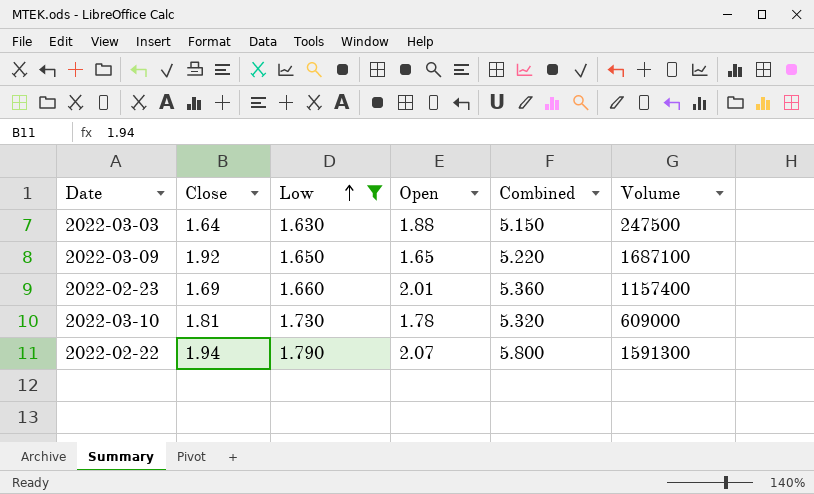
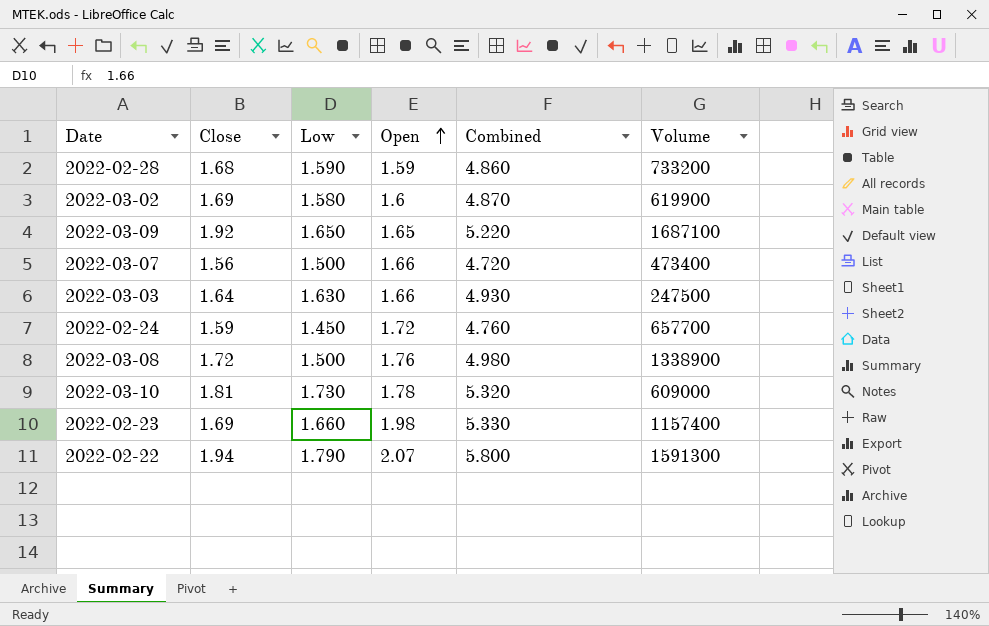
filter: Low >= 1.630 -> none
row order: Low ascending -> Open ascending
2022-03-03 | Open: 1.88 -> 1.66
2022-03-03 | Combined: 5.150 -> 4.930
2022-02-23 | Open: 2.01 -> 1.98
2022-02-23 | Combined: 5.360 -> 5.330

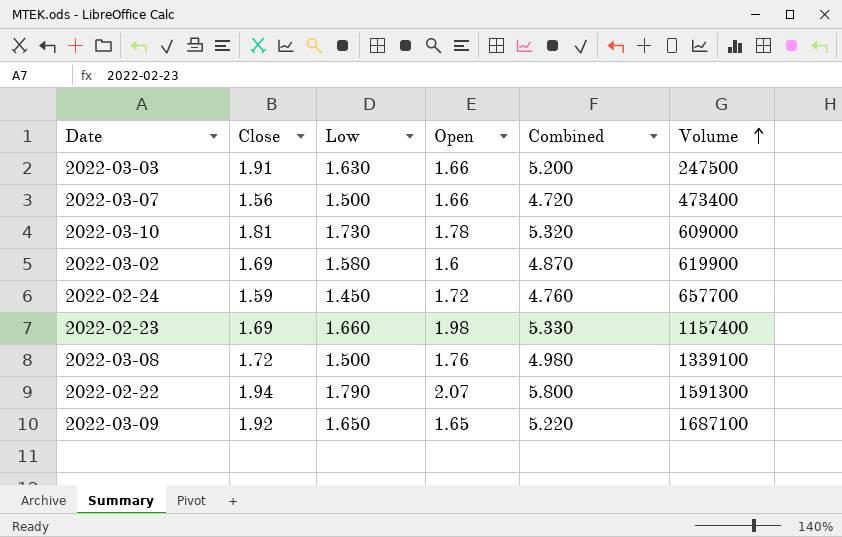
row order: Open ascending -> Volume ascending
row 2022-02-28: 1.68 | 1.590 | 1.59 | 4.860 | 733200 -> none
2022-03-03 | Close: 1.64 -> 1.91
2022-03-03 | Combined: 4.930 -> 5.200
2022-03-08 | Volume: 1338900 -> 1339100

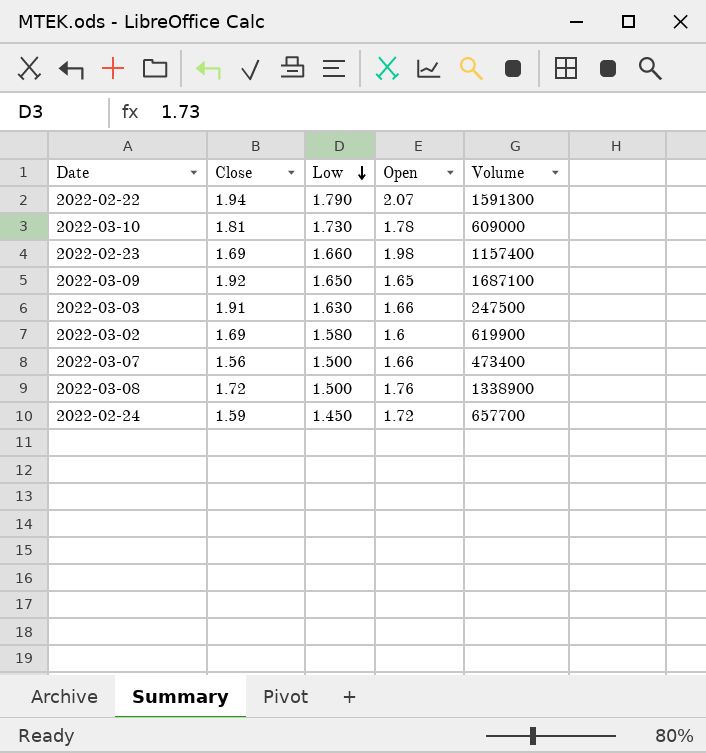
row order: Volume ascending -> Low descending
column Combined | formula: [Close] + [Low] + [Open] -> none
2022-03-08 | Volume: 1339100 -> 1338900

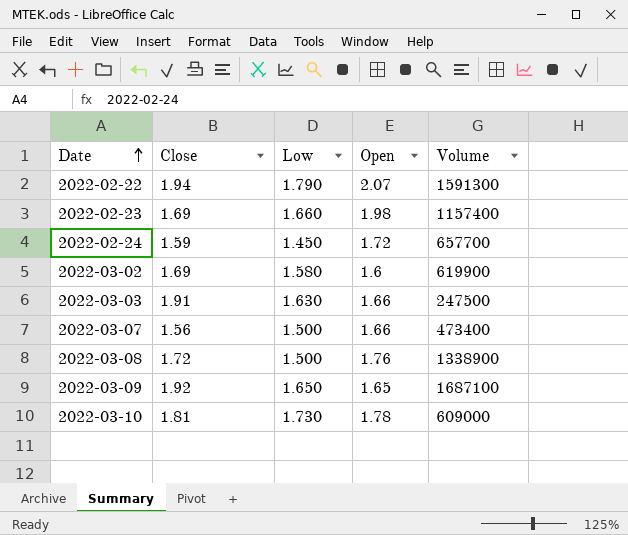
row order: Low descending -> Date ascending

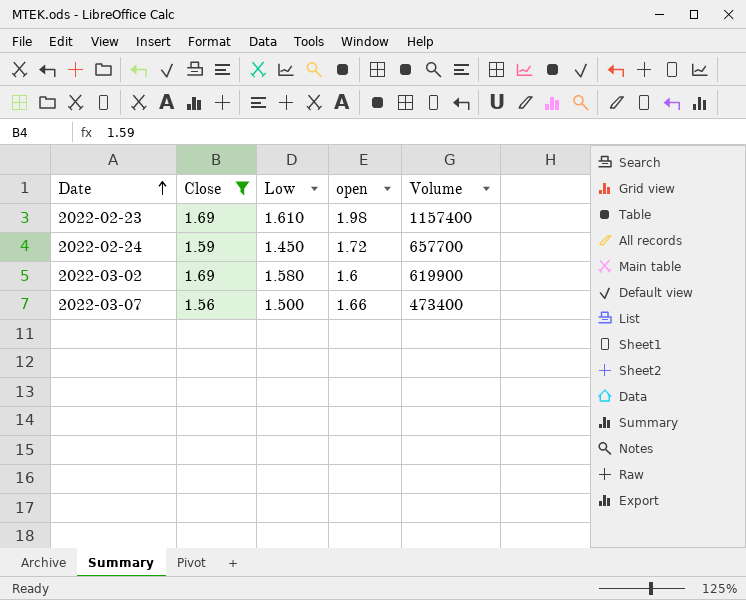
filter: none -> Close <= 1.69
column name: Open -> open
2022-02-23 | Low: 1.660 -> 1.610

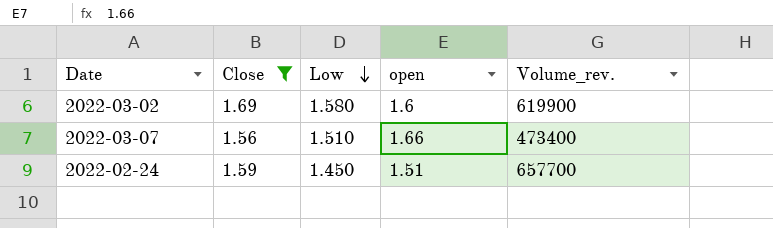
row order: Date ascending -> Low descending
column name: Volume -> Volume_rev.
row 2022-02-23: 1.69 | 1.610 | 1.98 | 1157400 -> none
2022-03-07 | Low: 1.500 -> 1.510
2022-02-24 | open: 1.72 -> 1.51

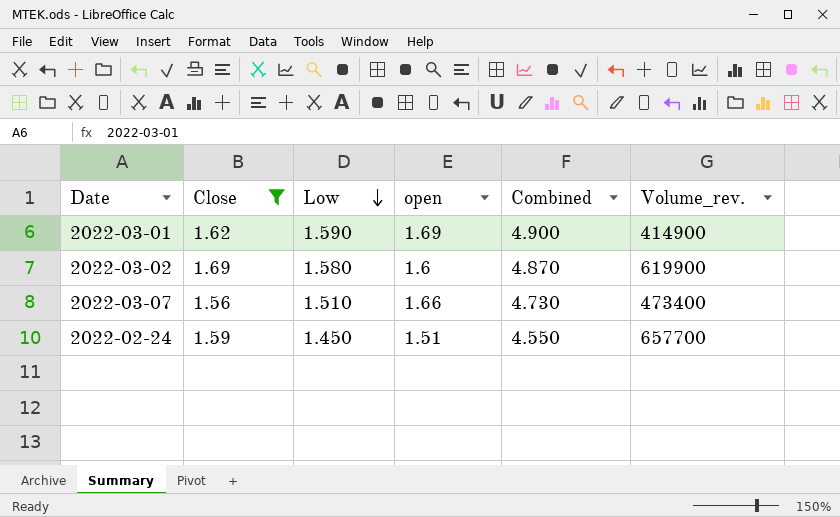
column Combined | formula: none -> [Close] + [Low] + [open]
row 2022-03-01: none -> 1.62 | 1.590 | 1.69 | 4.900 | 414900

